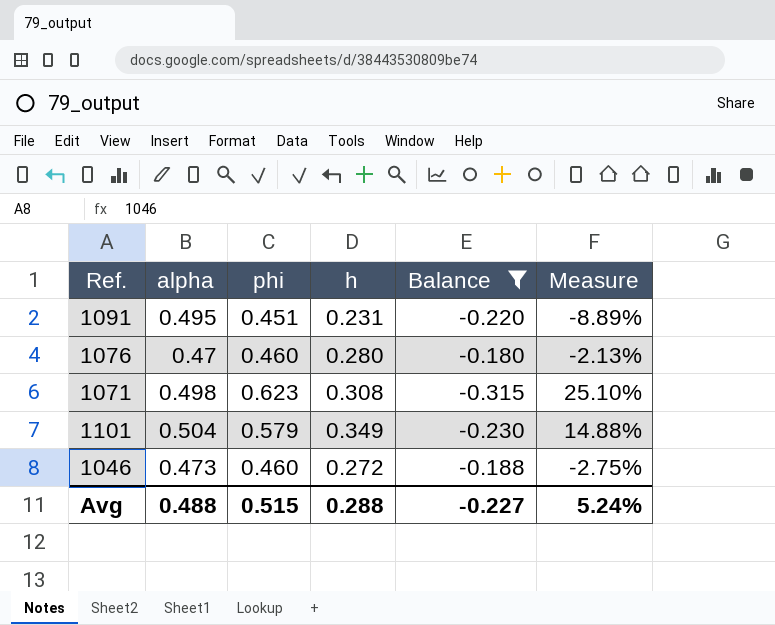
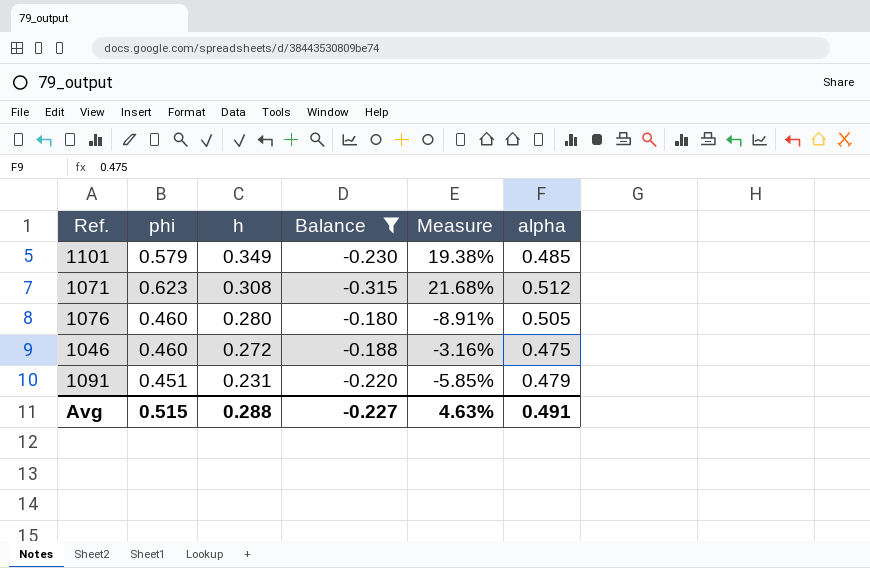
row order: none -> h descending
column alpha | position: 2 -> 6
1101 | Measure: 14.88% -> 19.38%
1101 | alpha: 0.504 -> 0.485
1071 | Measure: 25.10% -> 21.68%
1071 | alpha: 0.498 -> 0.512
1076 | Measure: -2.13% -> -8.91%
1076 | alpha: 0.47 -> 0.505
1046 | Measure: -2.75% -> -3.16%
1046 | alpha: 0.473 -> 0.475
1091 | Measure: -8.89% -> -5.85%
1091 | alpha: 0.495 -> 0.479
Avg | Measure: 5.24% -> 4.63%
Avg | alpha: 0.488 -> 0.491

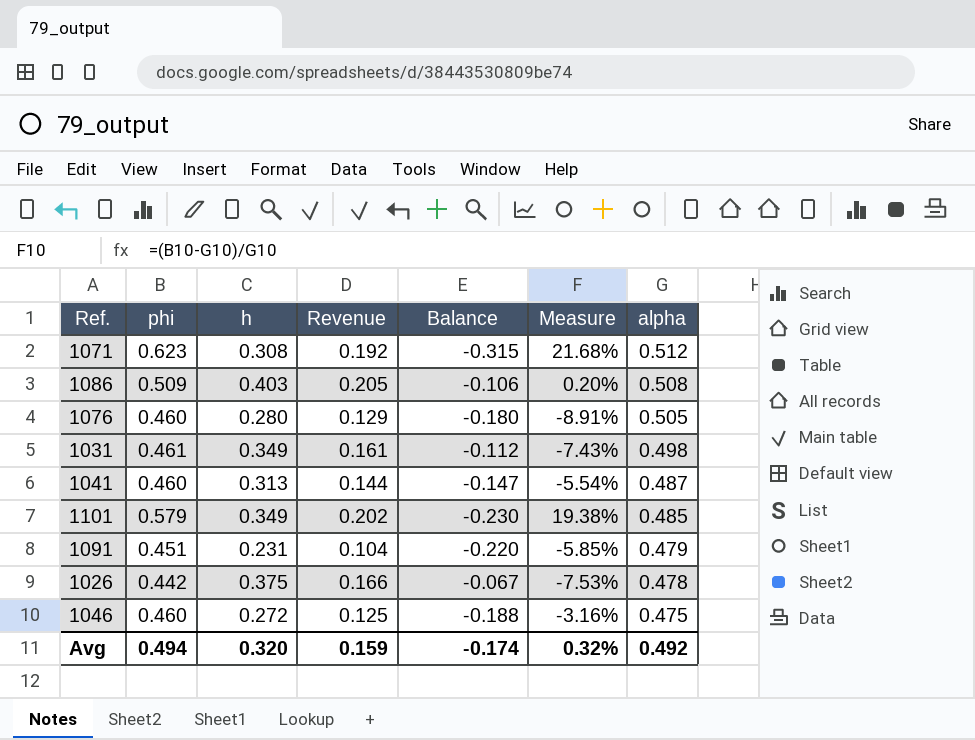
filter: Balance <= -0.180 -> none
row order: h descending -> alpha descending
column Revenue | formula: none -> [phi] * [h]
Avg | phi: 0.515 -> 0.494
Avg | h: 0.288 -> 0.320
Avg | Balance: -0.227 -> -0.174
Avg | Measure: 4.63% -> 0.32%
Avg | alpha: 0.491 -> 0.492

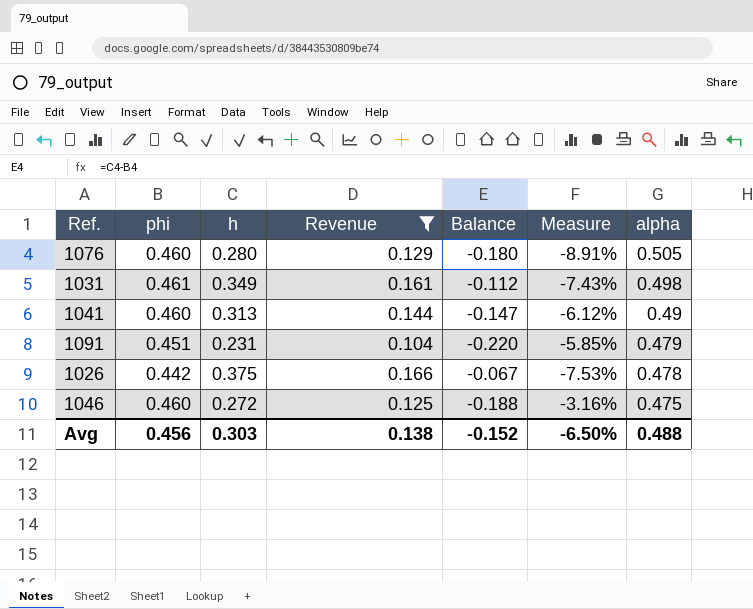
filter: none -> Revenue <= 0.166
1041 | Measure: -5.54% -> -6.12%
1041 | alpha: 0.487 -> 0.49
Avg | phi: 0.494 -> 0.456
Avg | h: 0.320 -> 0.303
Avg | Revenue: 0.159 -> 0.138
Avg | Balance: -0.174 -> -0.152
Avg | Measure: 0.32% -> -6.50%
Avg | alpha: 0.492 -> 0.488

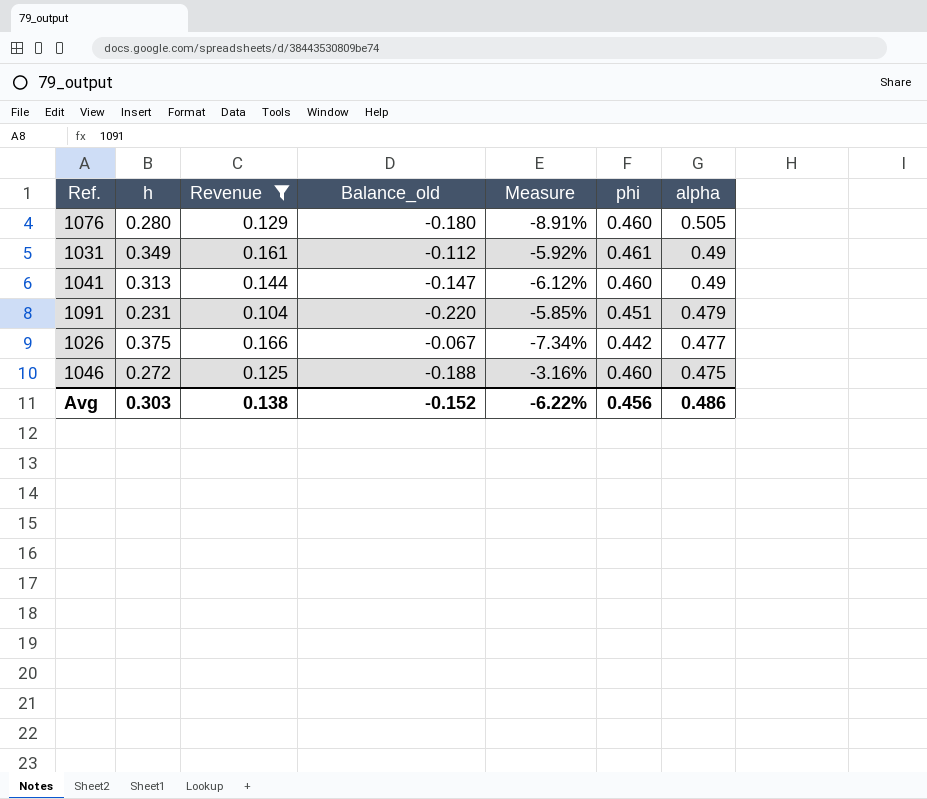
column name: Balance -> Balance_old
column phi | position: 2 -> 6
1031 | Measure: -7.43% -> -5.92%
1031 | alpha: 0.498 -> 0.49
1026 | Measure: -7.53% -> -7.34%
1026 | alpha: 0.478 -> 0.477
Avg | Measure: -6.50% -> -6.22%
Avg | alpha: 0.488 -> 0.486

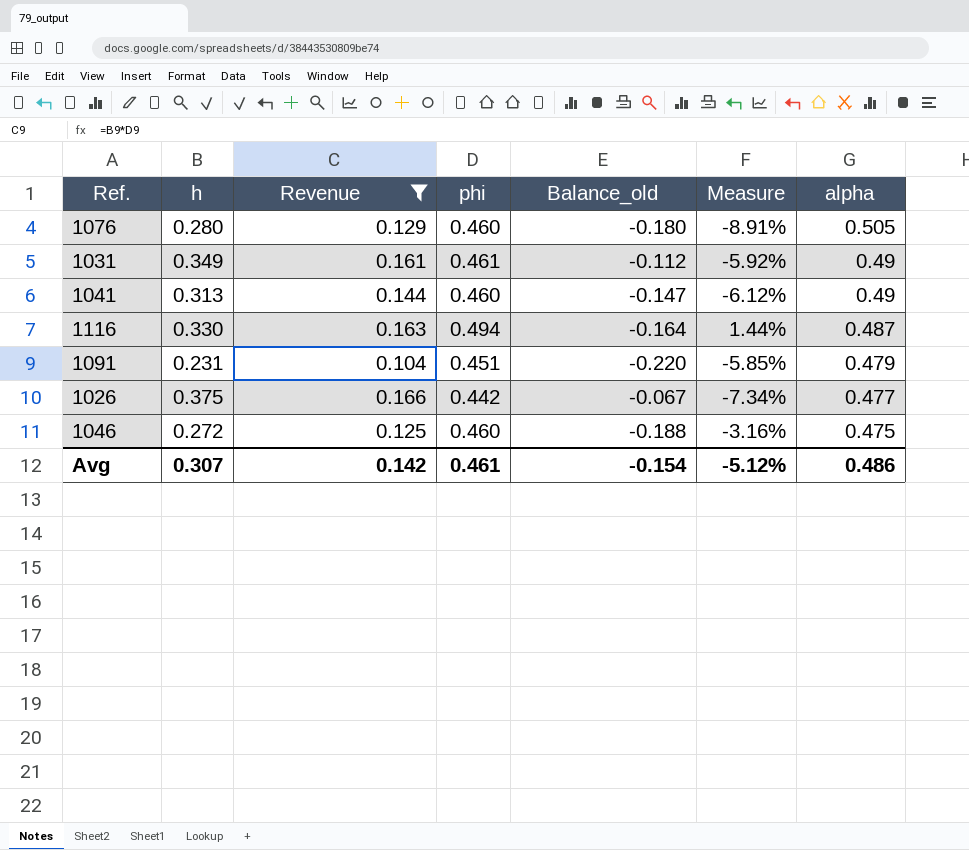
column phi | position: 6 -> 4
row 1116: none -> 0.330 | 0.163 | 0.494 | -0.164 | 1.44% | 0.487
Avg | h: 0.303 -> 0.307
Avg | Revenue: 0.138 -> 0.142
Avg | phi: 0.456 -> 0.461
Avg | Balance_old: -0.152 -> -0.154
Avg | Measure: -6.22% -> -5.12%

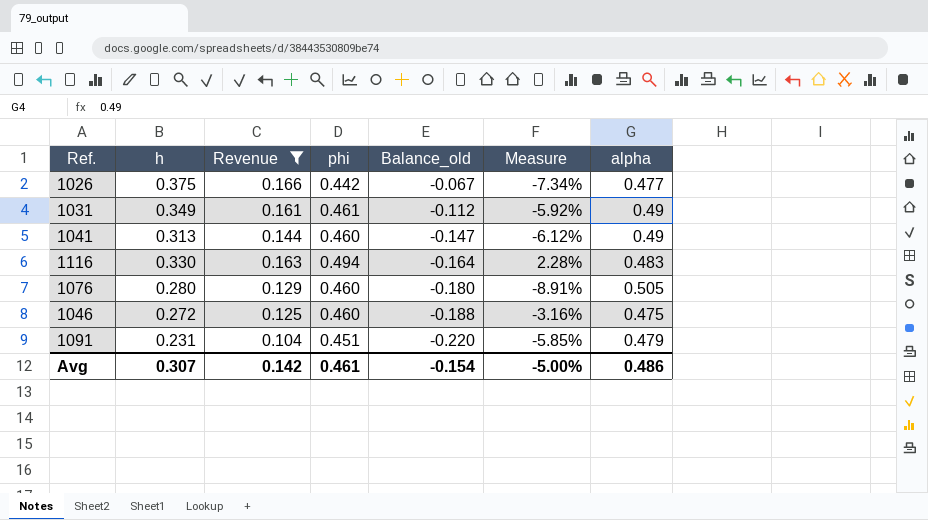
row order: alpha descending -> Balance_old descending
1116 | Measure: 1.44% -> 2.28%
1116 | alpha: 0.487 -> 0.483
Avg | Measure: -5.12% -> -5.00%

